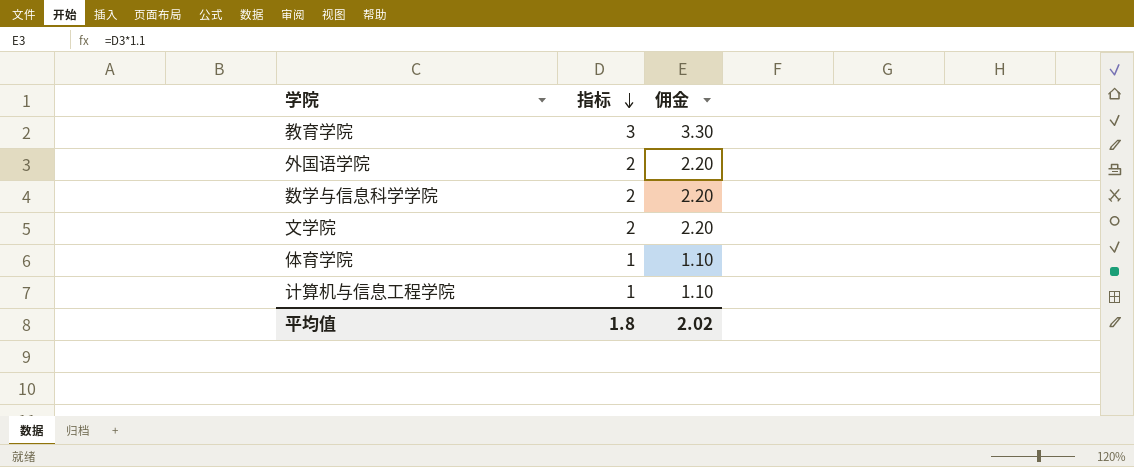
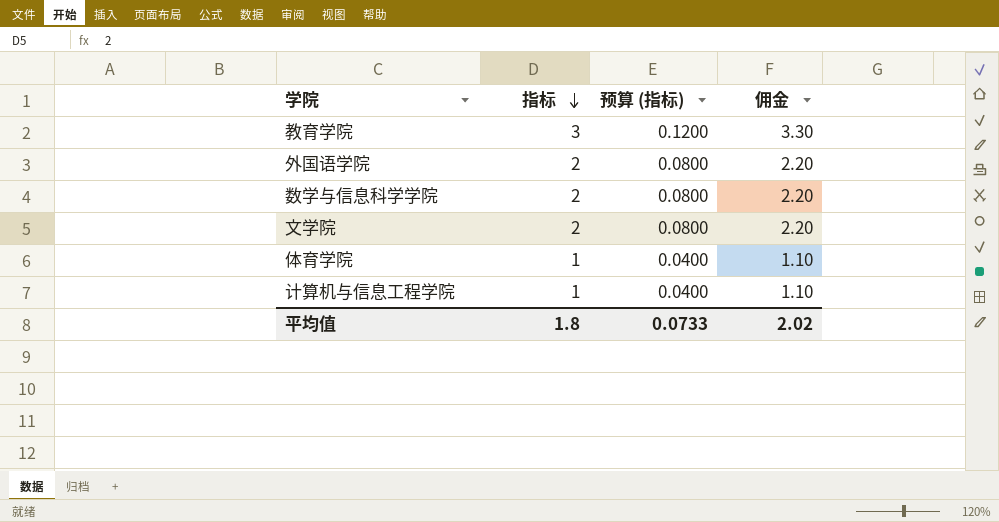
column 预算 (指标) | formula: none -> [指标] * 0.04

